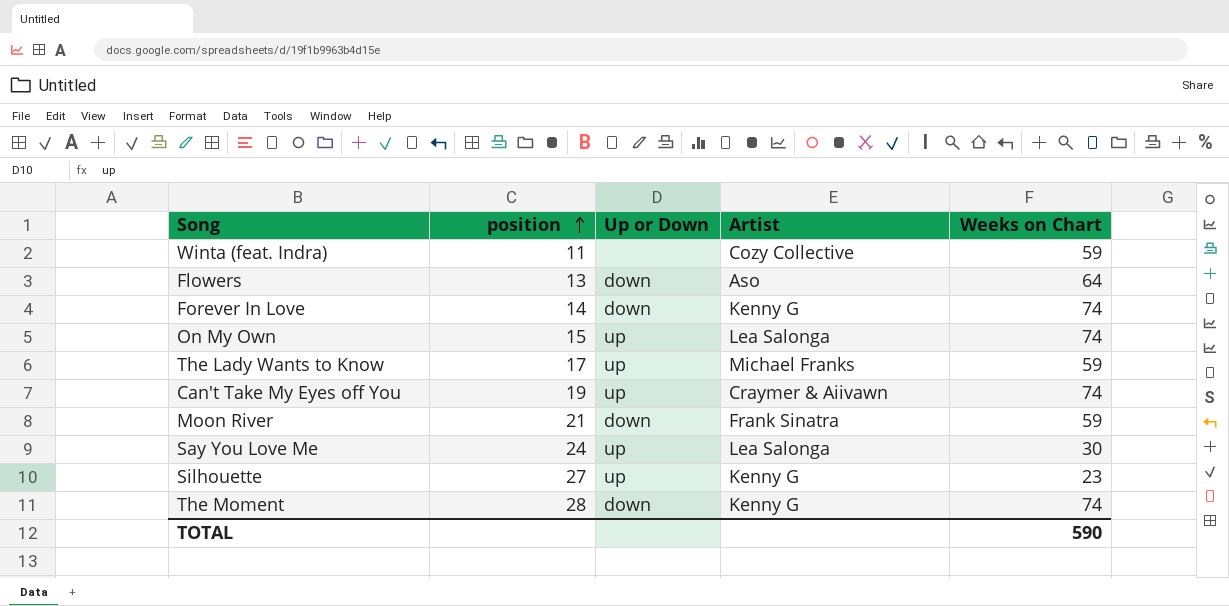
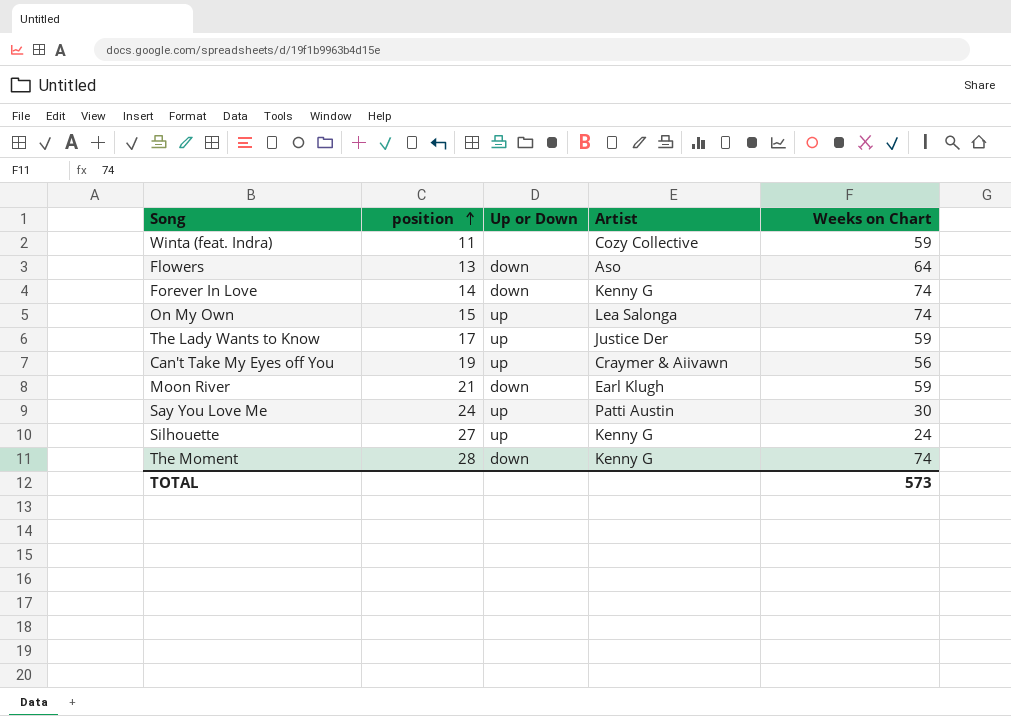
The Lady Wants to Know | Artist: Michael Franks -> Justice Der
Can't Take My Eyes off You | Weeks on Chart: 74 -> 56
Moon River | Artist: Frank Sinatra -> Earl Klugh
Say You Love Me | Artist: Lea Salonga -> Patti Austin
Silhouette | Weeks on Chart: 23 -> 24
TOTAL | Weeks on Chart: 590 -> 573

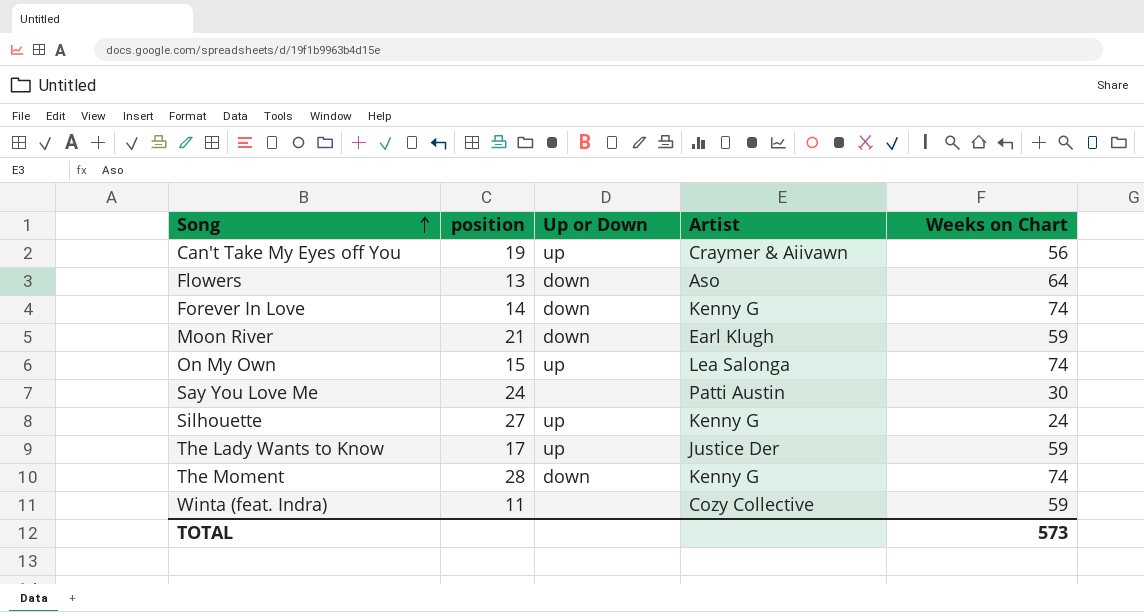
row order: position ascending -> Song ascending
Say You Love Me | Up or Down: up -> none

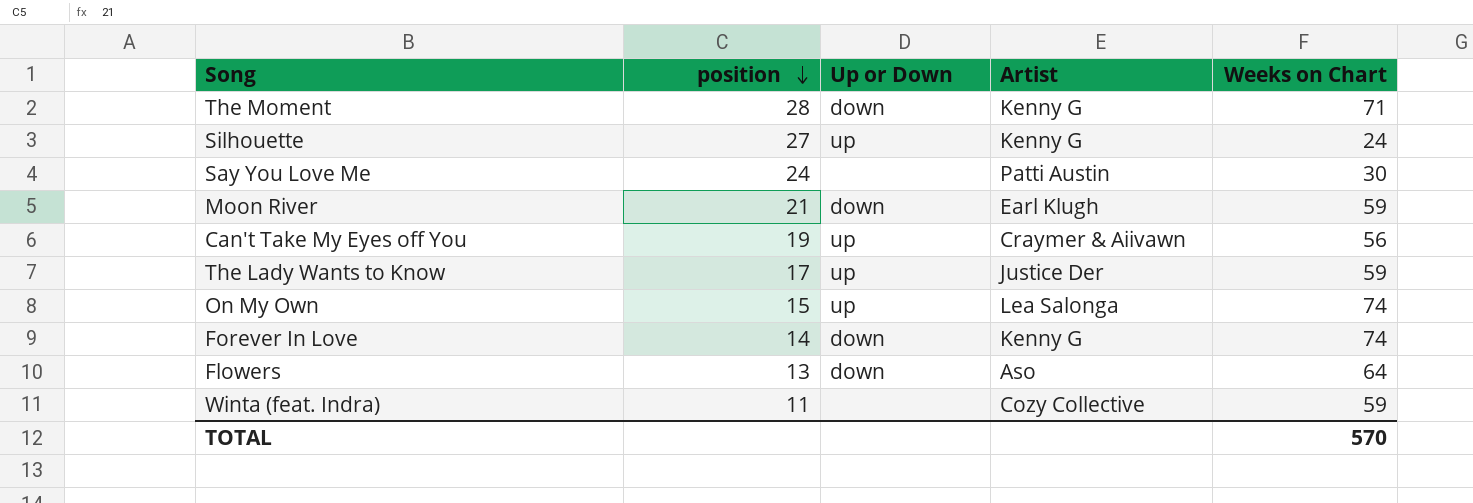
row order: Song ascending -> position descending
The Moment | Weeks on Chart: 74 -> 71
TOTAL | Weeks on Chart: 573 -> 570

